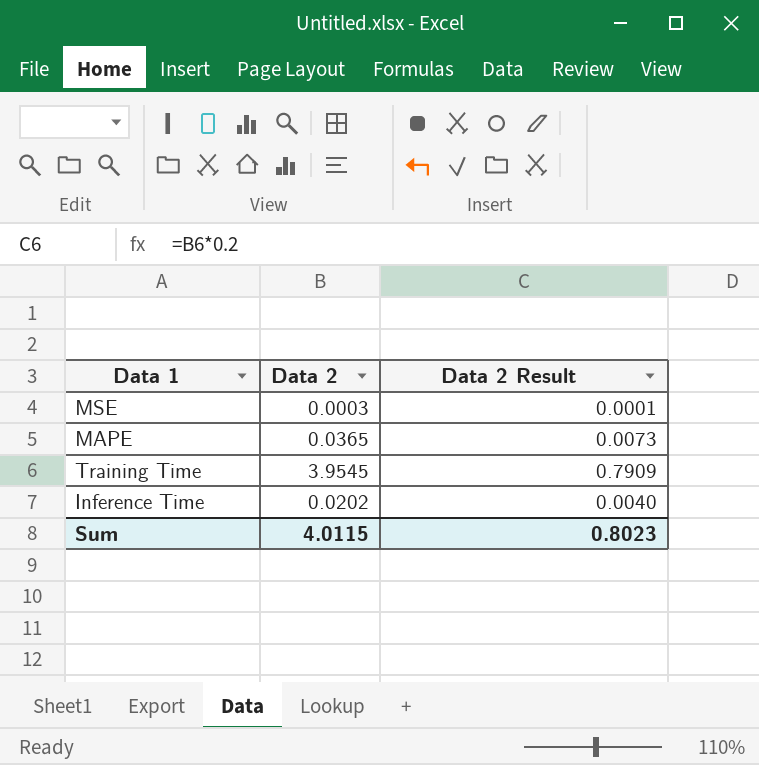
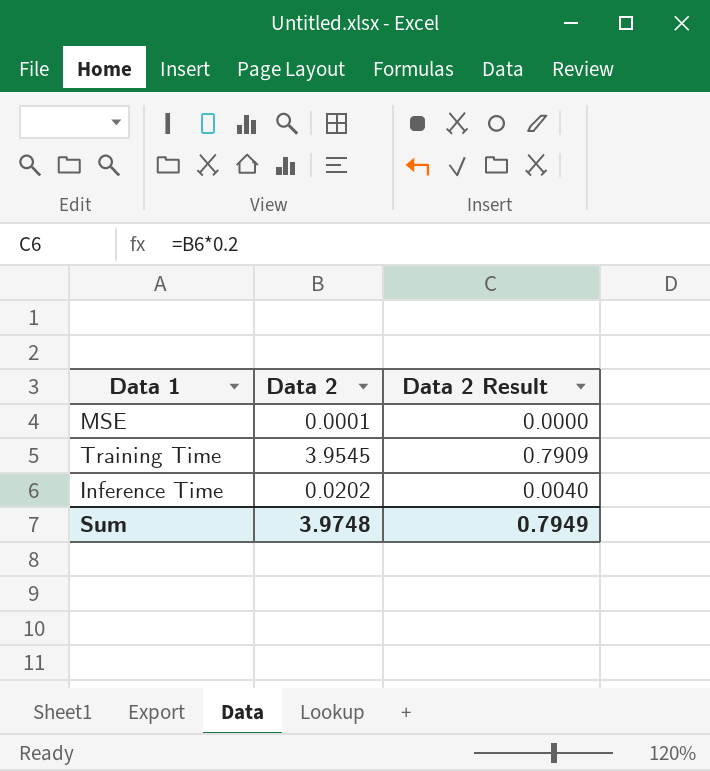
row MAPE: 0.0365 | 0.0073 -> none
MSE | Data 2: 0.0003 -> 0.0001
MSE | Data 2 Result: 0.0001 -> 0.0000
Sum | Data 2: 4.0115 -> 3.9748
Sum | Data 2 Result: 0.8023 -> 0.7949

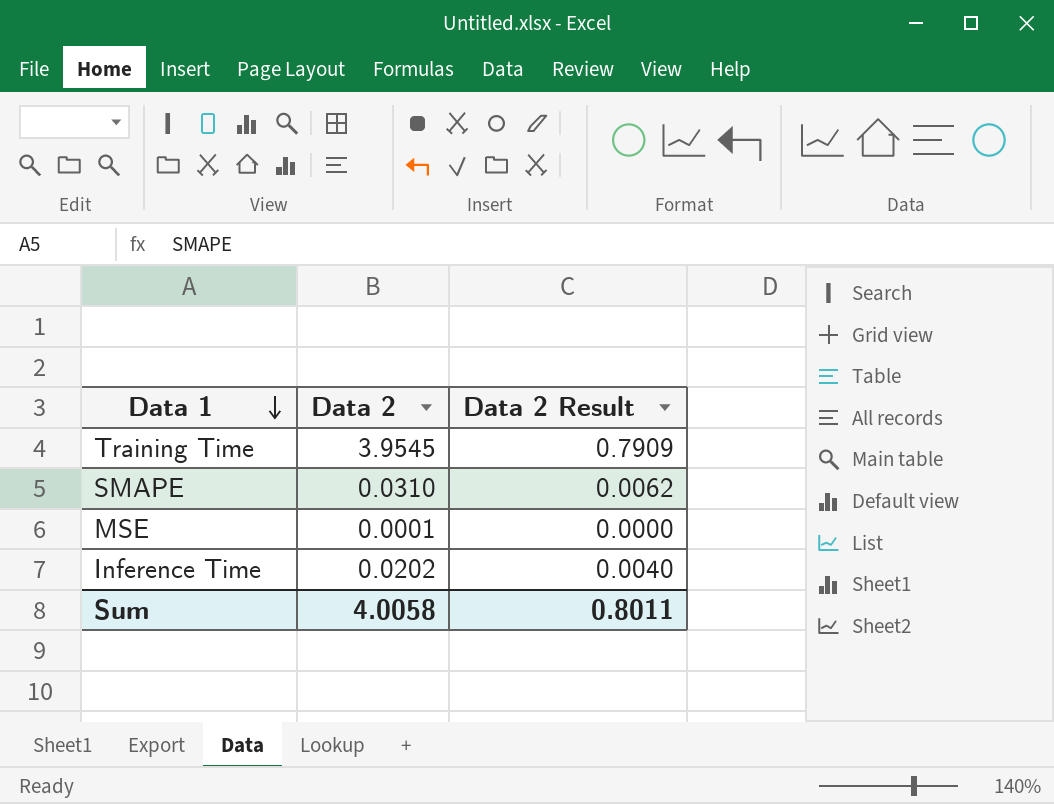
row order: none -> Data 1 descending
row SMAPE: none -> 0.0310 | 0.0062
Sum | Data 2: 3.9748 -> 4.0058
Sum | Data 2 Result: 0.7949 -> 0.8011

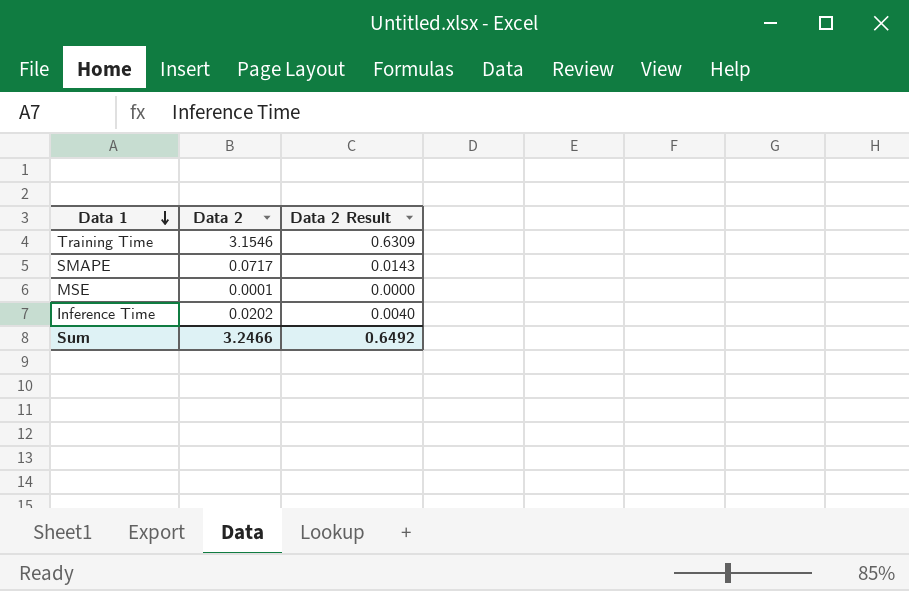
Training Time | Data 2: 3.9545 -> 3.1546
Training Time | Data 2 Result: 0.7909 -> 0.6309
SMAPE | Data 2: 0.0310 -> 0.0717
SMAPE | Data 2 Result: 0.0062 -> 0.0143
Sum | Data 2: 4.0058 -> 3.2466
Sum | Data 2 Result: 0.8011 -> 0.6492

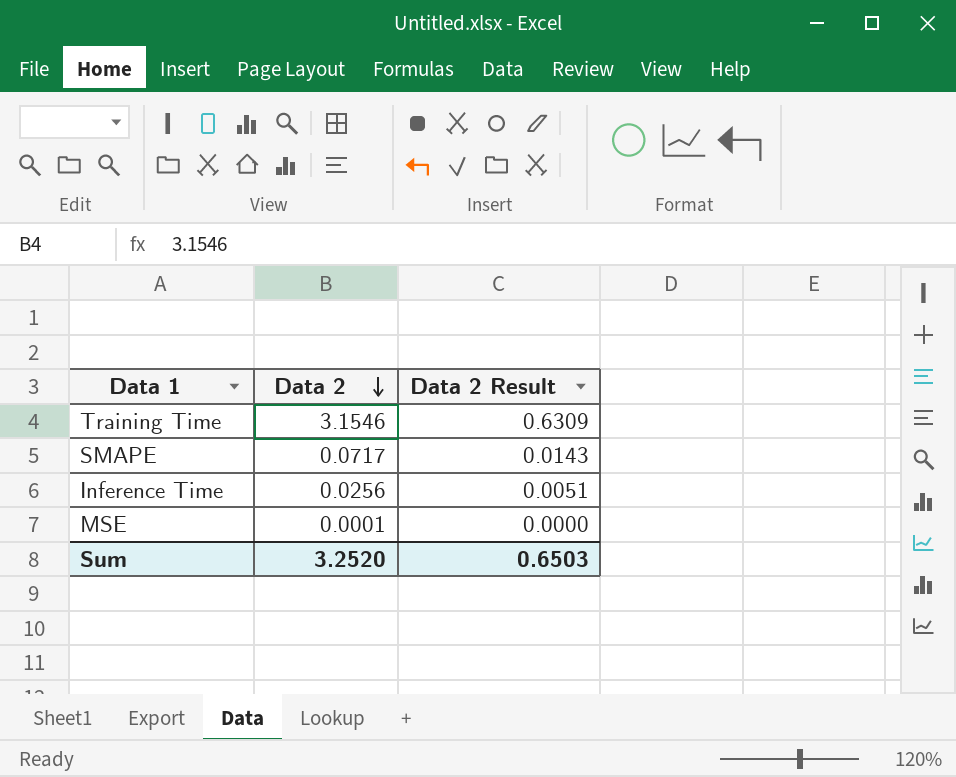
row order: Data 1 descending -> Data 2 descending
Inference Time | Data 2: 0.0202 -> 0.0256
Inference Time | Data 2 Result: 0.0040 -> 0.0051
Sum | Data 2: 3.2466 -> 3.2520
Sum | Data 2 Result: 0.6492 -> 0.6503

